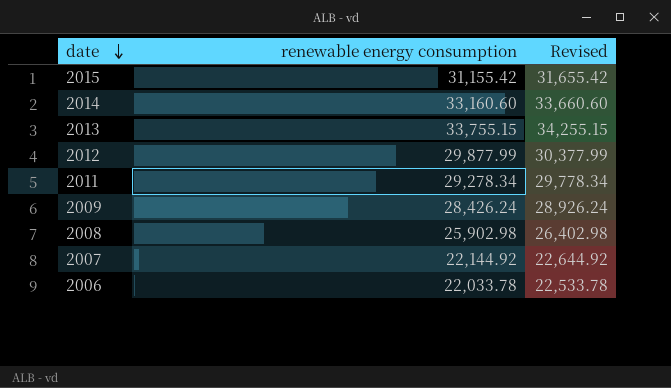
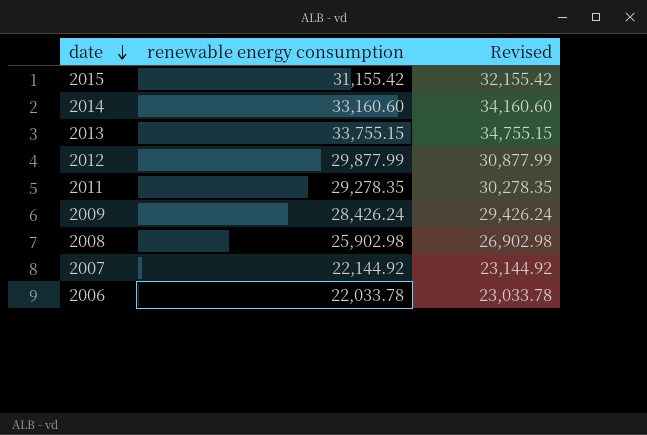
column Revised | formula: [renewable energy consumption] + 500 -> [renewable energy consumption] + 1000
2011 | renewable energy consumption: 29,278.34 -> 29,278.35

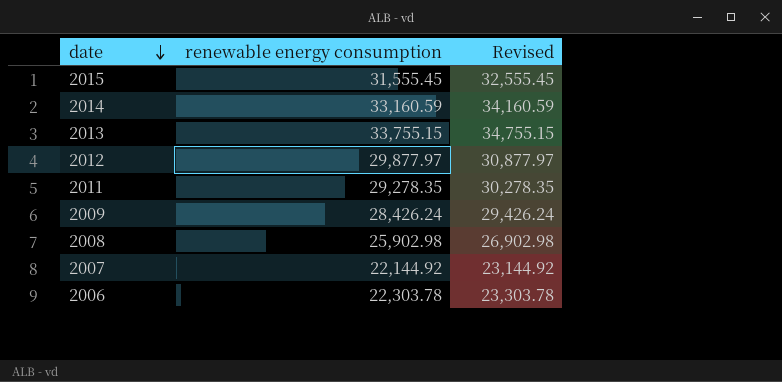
2015 | renewable energy consumption: 31,155.42 -> 31,555.45
2015 | Revised: 32,155.42 -> 32,555.45
2014 | renewable energy consumption: 33,160.60 -> 33,160.59
2014 | Revised: 34,160.60 -> 34,160.59
2012 | renewable energy consumption: 29,877.99 -> 29,877.97
2012 | Revised: 30,877.99 -> 30,877.97
2006 | renewable energy consumption: 22,033.78 -> 22,303.78
2006 | Revised: 23,033.78 -> 23,303.78

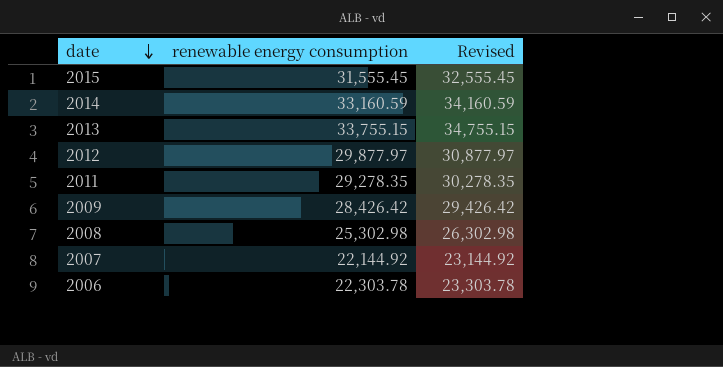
2009 | renewable energy consumption: 28,426.24 -> 28,426.42
2009 | Revised: 29,426.24 -> 29,426.42
2008 | renewable energy consumption: 25,902.98 -> 25,302.98
2008 | Revised: 26,902.98 -> 26,302.98

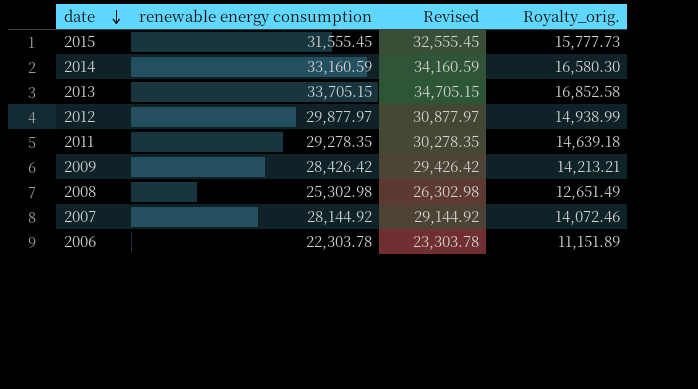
column Royalty_orig. | formula: none -> [renewable energy consumption] * 0.5
2013 | renewable energy consumption: 33,755.15 -> 33,705.15
2013 | Revised: 34,755.15 -> 34,705.15
2007 | renewable energy consumption: 22,144.92 -> 28,144.92
2007 | Revised: 23,144.92 -> 29,144.92

